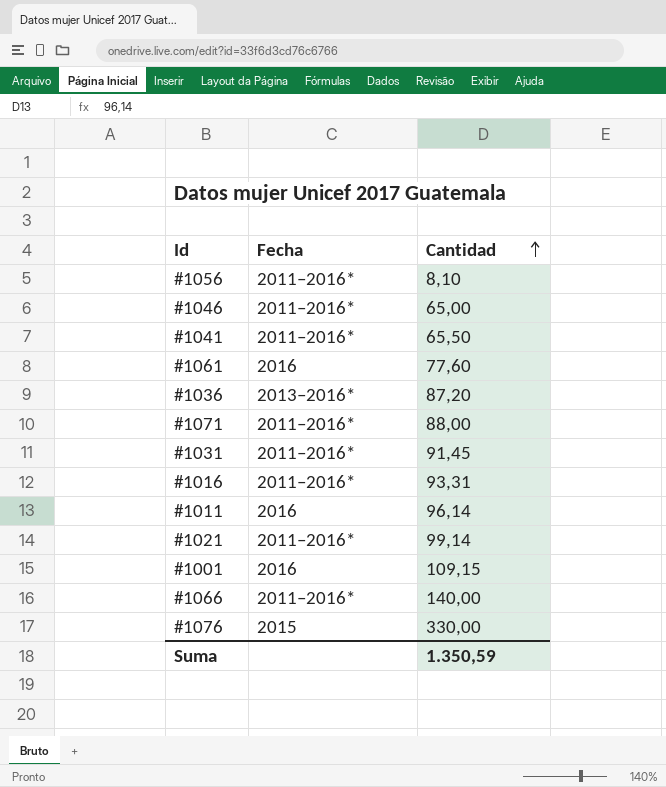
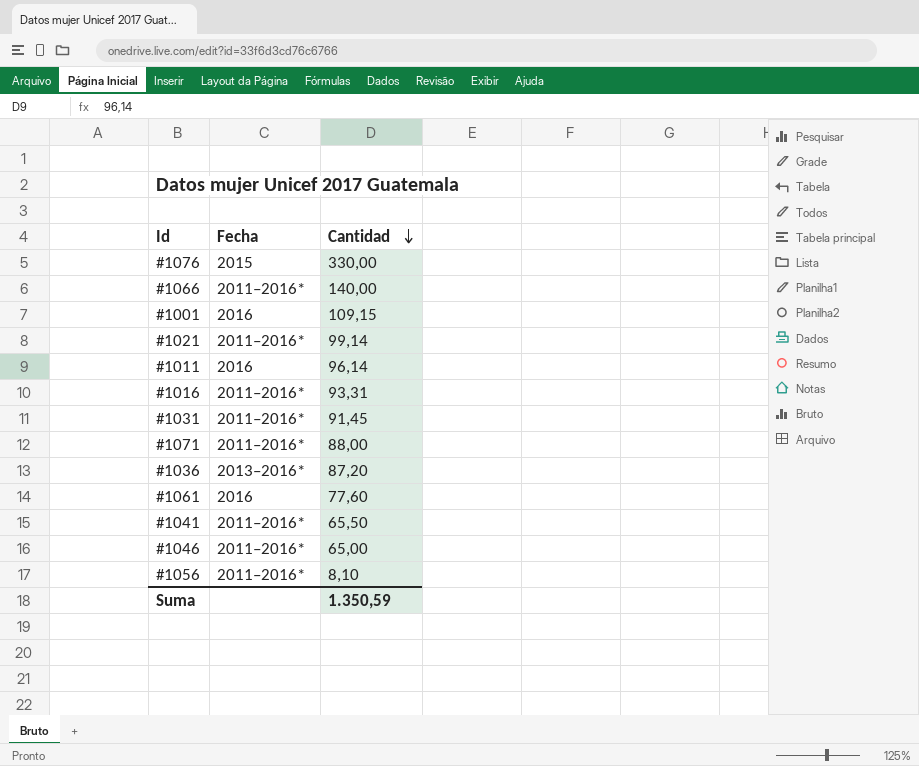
row order: Cantidad ascending -> Cantidad descending

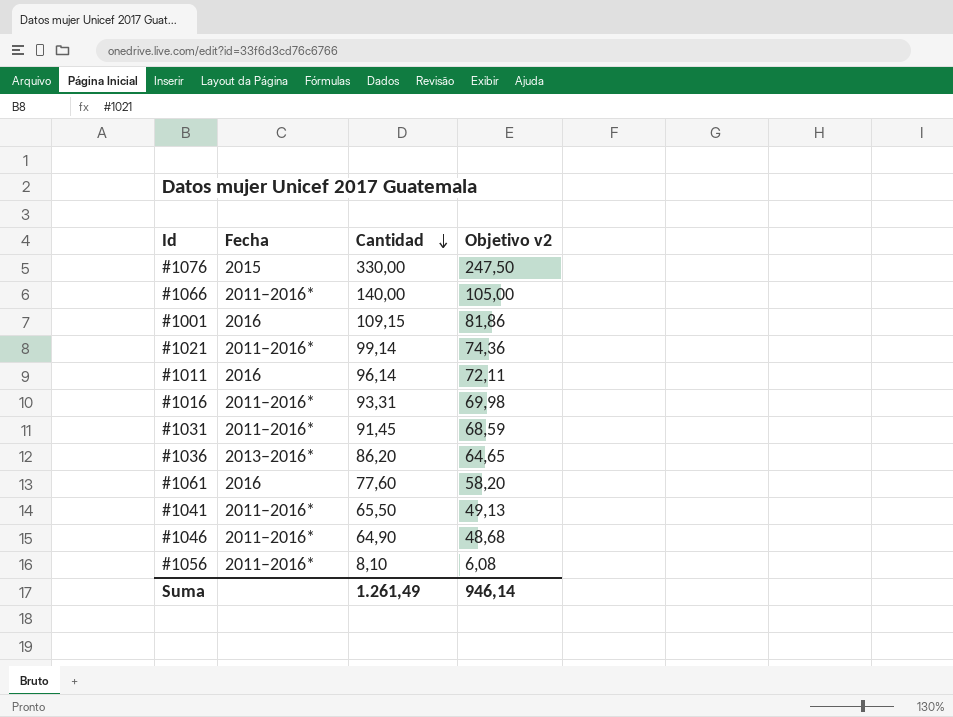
column Objetivo v2 | formula: none -> [Cantidad] * 0,75
row #1071: 2011–2016* | 88,00 -> none
#1036 | Cantidad: 87,20 -> 86,20
#1046 | Cantidad: 65,00 -> 64,90
Suma | Cantidad: 1.350,59 -> 1.261,49

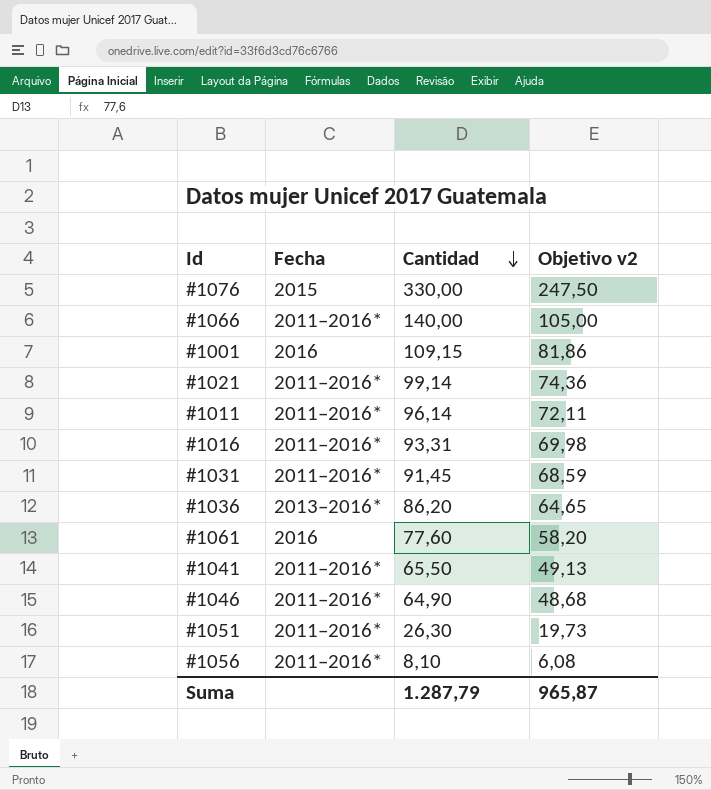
#1011 | Fecha: 2016 -> 2011–2016*
row #1051: none -> 2011–2016* | 26,30 | 19,73
Suma | Cantidad: 1.261,49 -> 1.287,79
Suma | Objetivo v2: 946,14 -> 965,87

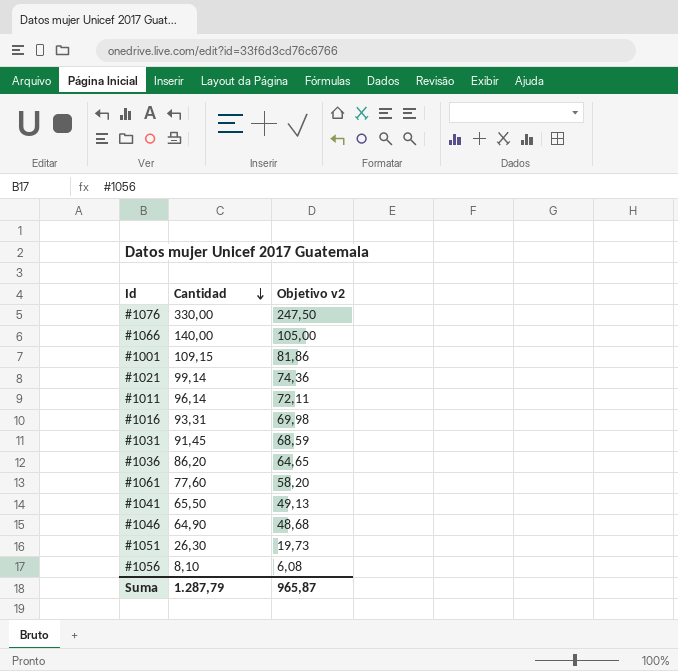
column Fecha | position: 2 -> none

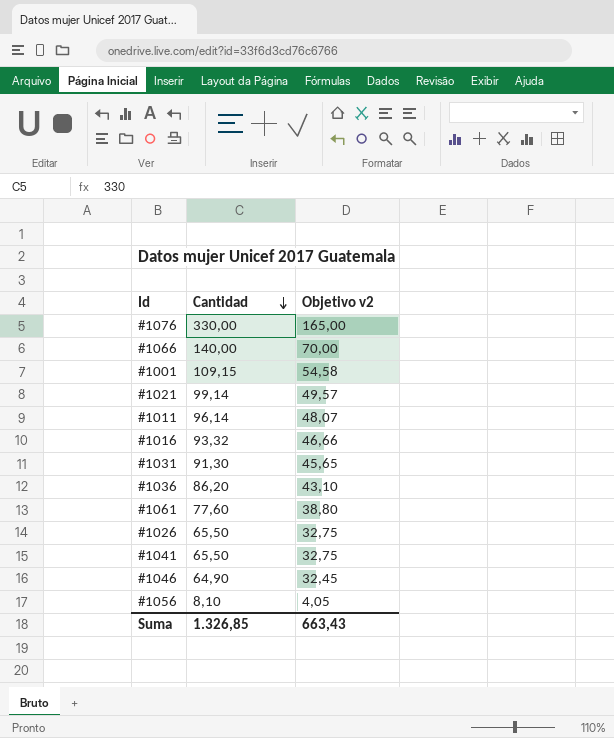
column Objetivo v2 | formula: [Cantidad] * 0,75 -> [Cantidad] * 0,5
row #1051: 26,30 | 19,73 -> none
#1016 | Cantidad: 93,31 -> 93,32
#1031 | Cantidad: 91,45 -> 91,30
row #1026: none -> 65,50 | 32,75
Suma | Cantidad: 1.287,79 -> 1.326,85
Suma | Objetivo v2: 965,87 -> 663,43

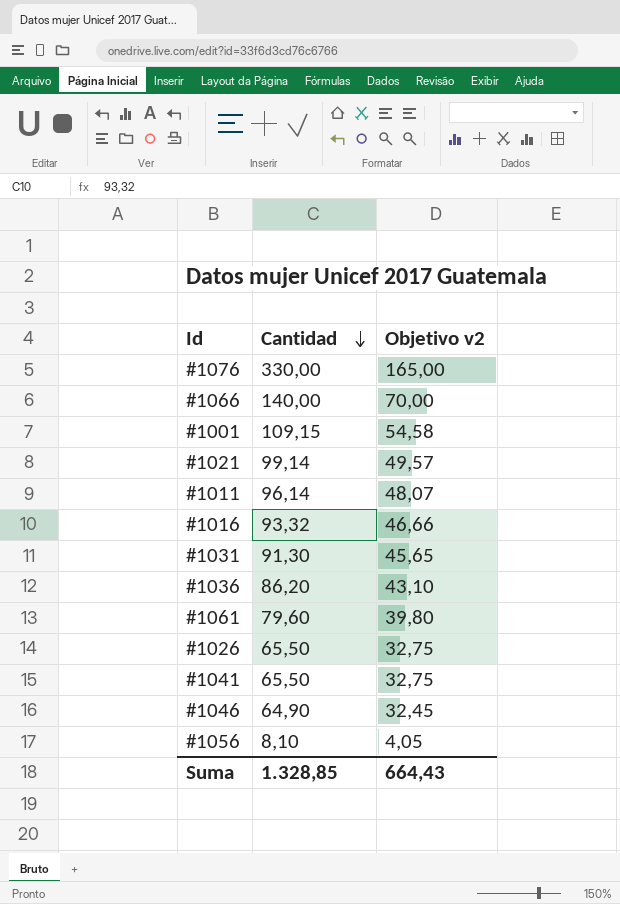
#1061 | Cantidad: 77,60 -> 79,60
#1061 | Objetivo v2: 38,80 -> 39,80
Suma | Cantidad: 1.326,85 -> 1.328,85
Suma | Objetivo v2: 663,43 -> 664,43

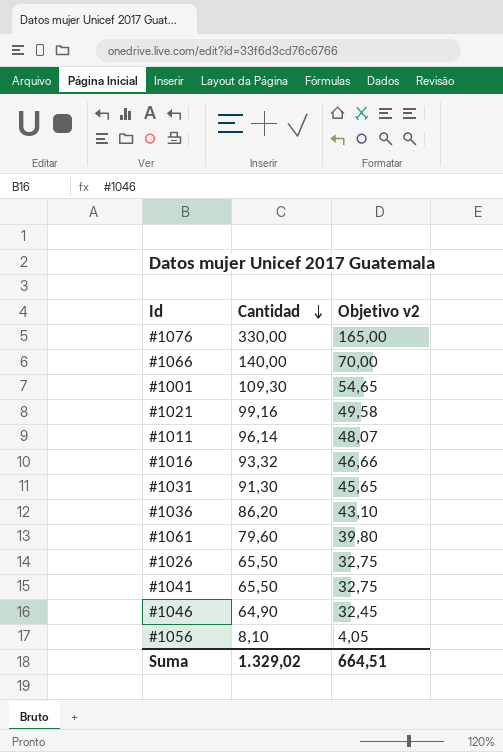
#1001 | Cantidad: 109,15 -> 109,30
#1001 | Objetivo v2: 54,58 -> 54,65
#1021 | Cantidad: 99,14 -> 99,16
#1021 | Objetivo v2: 49,57 -> 49,58
Suma | Cantidad: 1.328,85 -> 1.329,02
Suma | Objetivo v2: 664,43 -> 664,51

